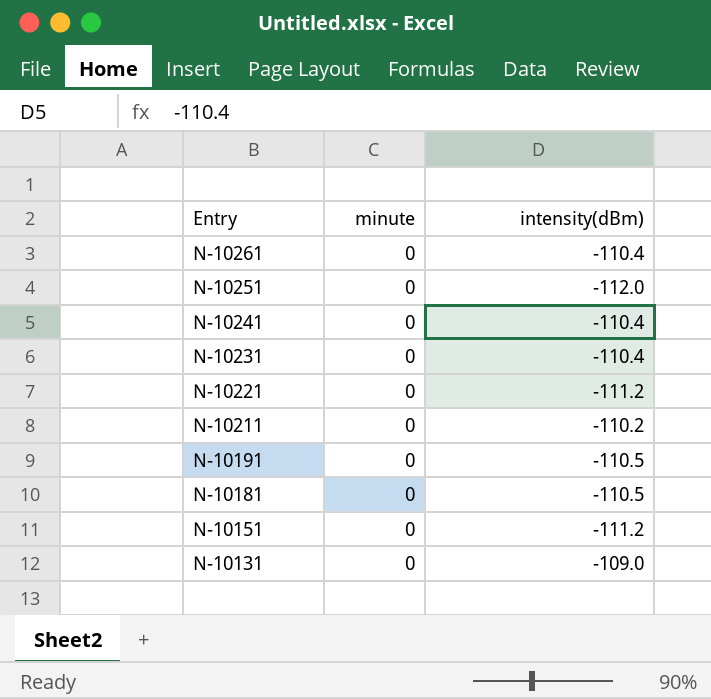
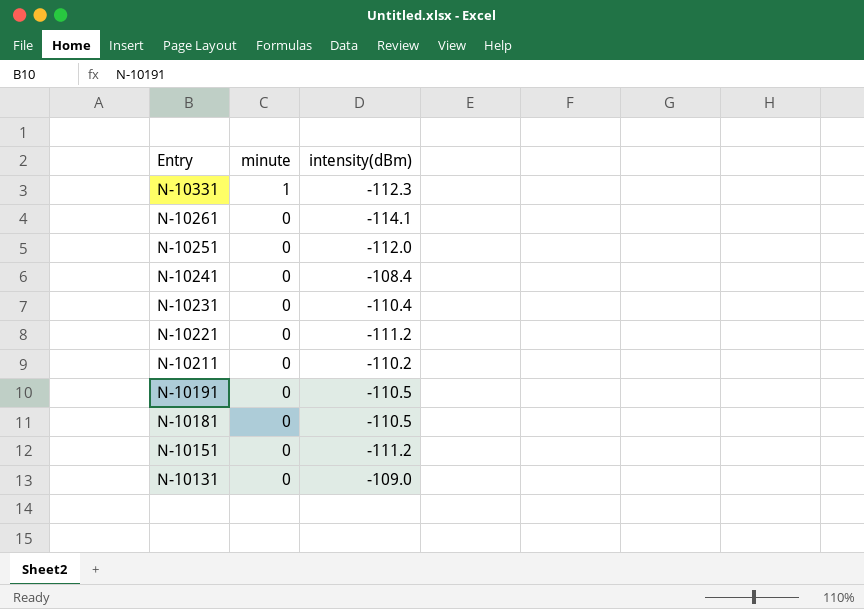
row N-10331: none -> 1 | -112.3
N-10261 | intensity(dBm): -110.4 -> -114.1
N-10241 | intensity(dBm): -110.4 -> -108.4

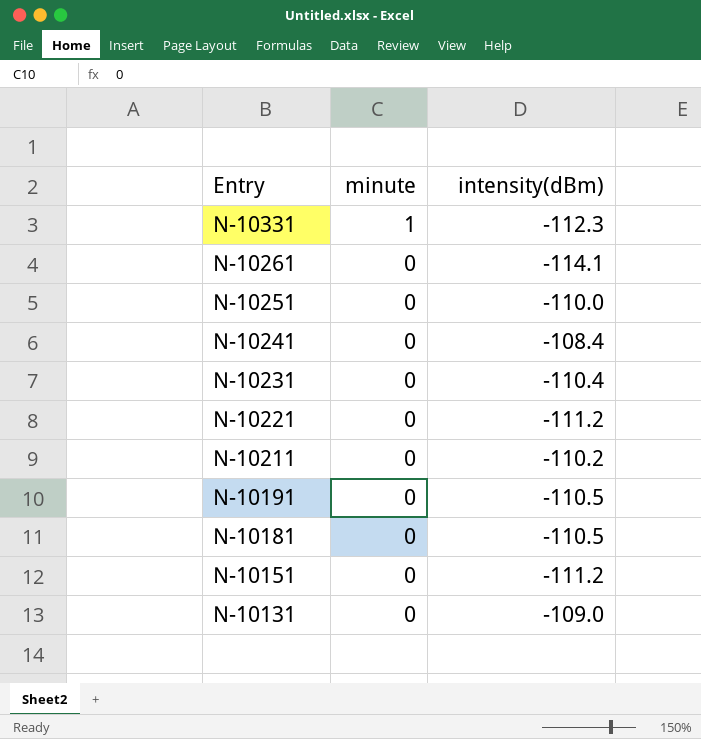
N-10251 | intensity(dBm): -112.0 -> -110.0

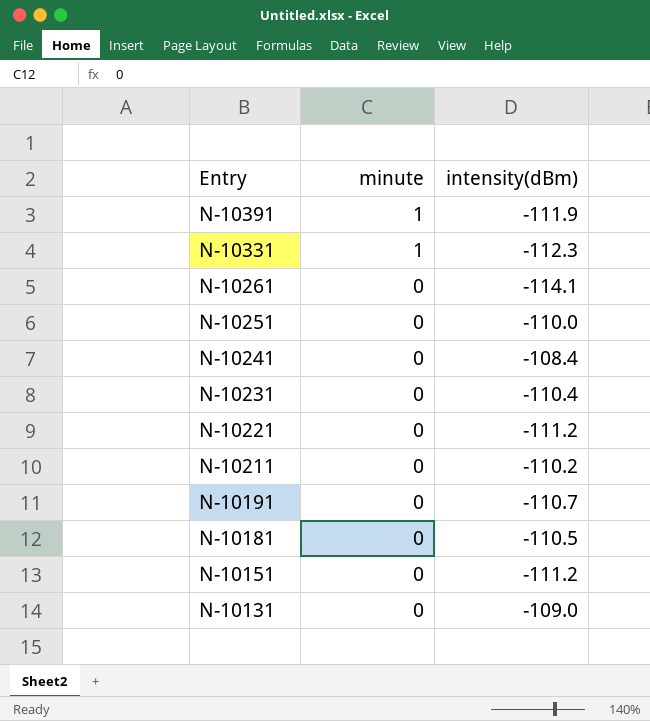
row N-10391: none -> 1 | -111.9
N-10191 | intensity(dBm): -110.5 -> -110.7

